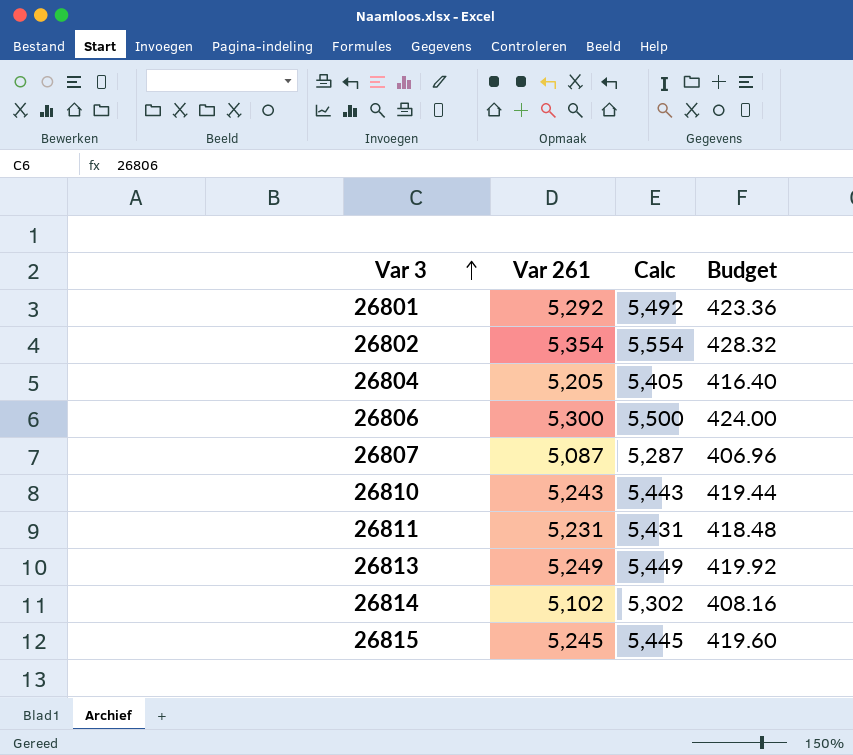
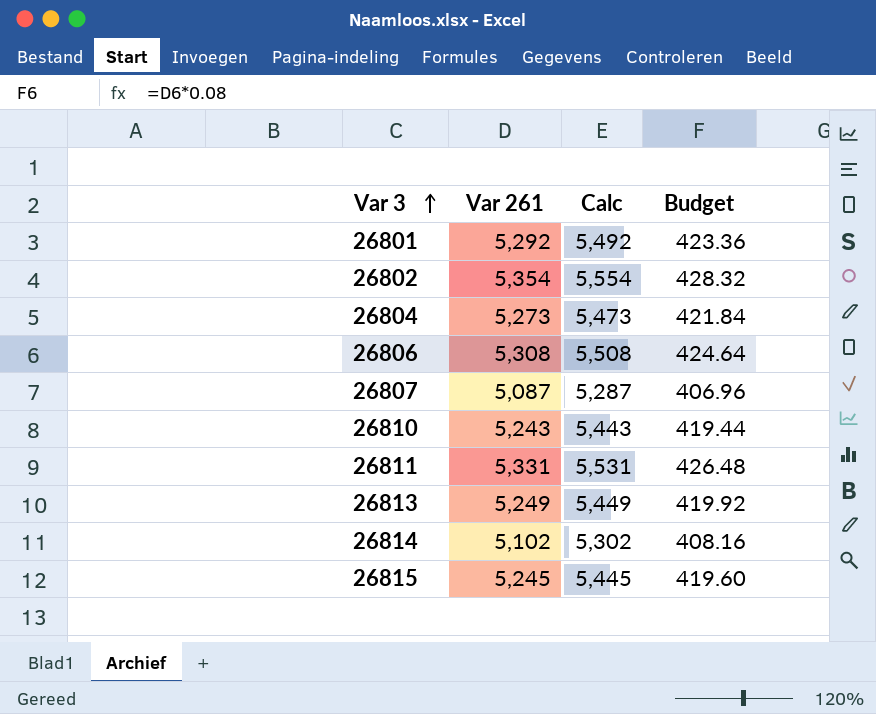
26804 | Var 261: 5,205 -> 5,273
26804 | Calc: 5,405 -> 5,473
26804 | Budget: 416.40 -> 421.84
26806 | Var 261: 5,300 -> 5,308
26806 | Calc: 5,500 -> 5,508
26806 | Budget: 424.00 -> 424.64
26811 | Var 261: 5,231 -> 5,331
26811 | Calc: 5,431 -> 5,531
26811 | Budget: 418.48 -> 426.48

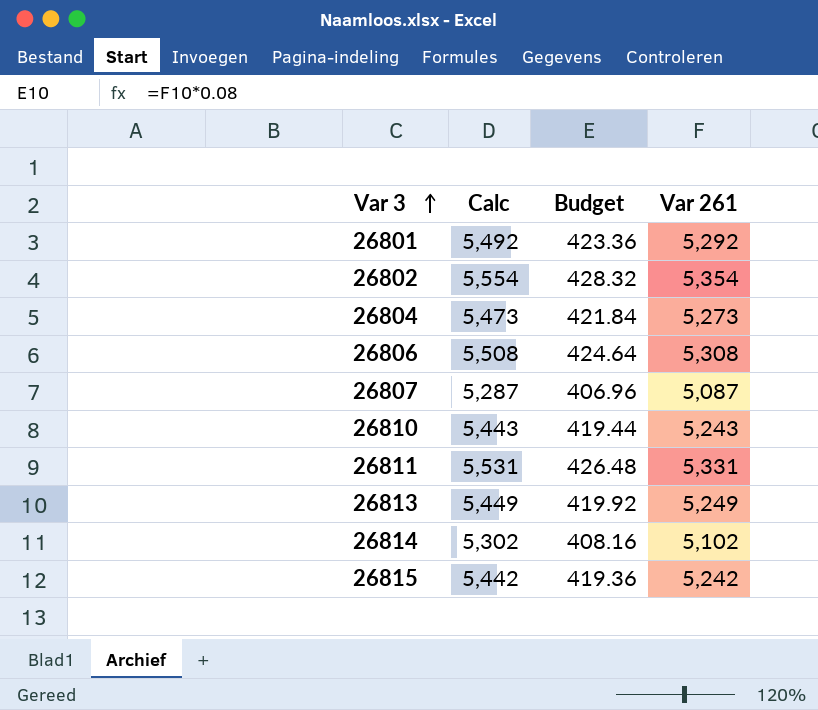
column Var 261 | position: 2 -> 4
26815 | Calc: 5,445 -> 5,442
26815 | Budget: 419.60 -> 419.36
26815 | Var 261: 5,245 -> 5,242

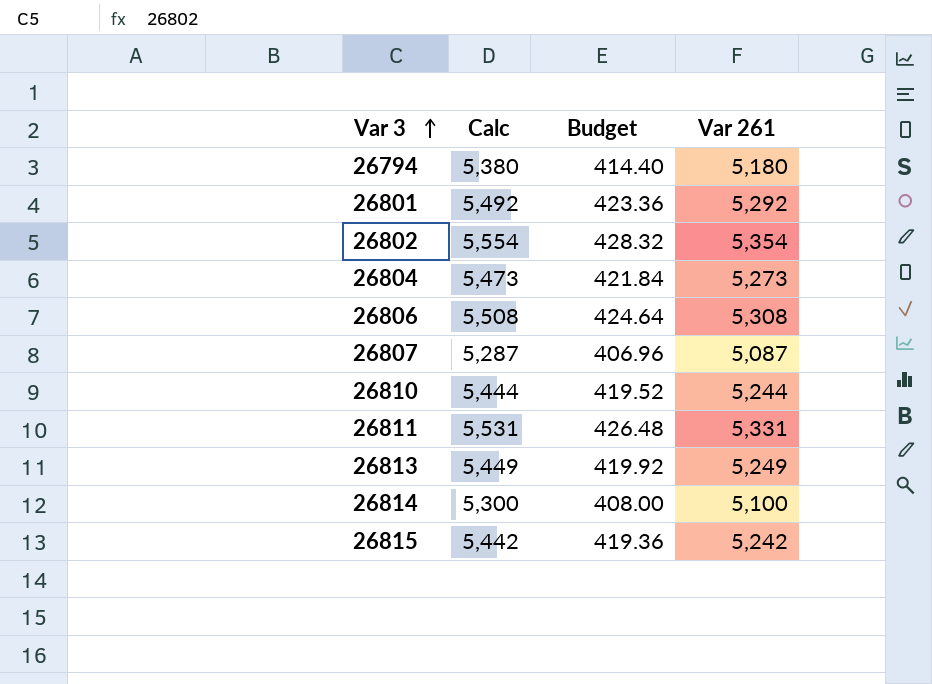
row 26794: none -> 5,380 | 414.40 | 5,180
26810 | Calc: 5,443 -> 5,444
26810 | Budget: 419.44 -> 419.52
26810 | Var 261: 5,243 -> 5,244
26814 | Calc: 5,302 -> 5,300
26814 | Budget: 408.16 -> 408.00
26814 | Var 261: 5,102 -> 5,100

